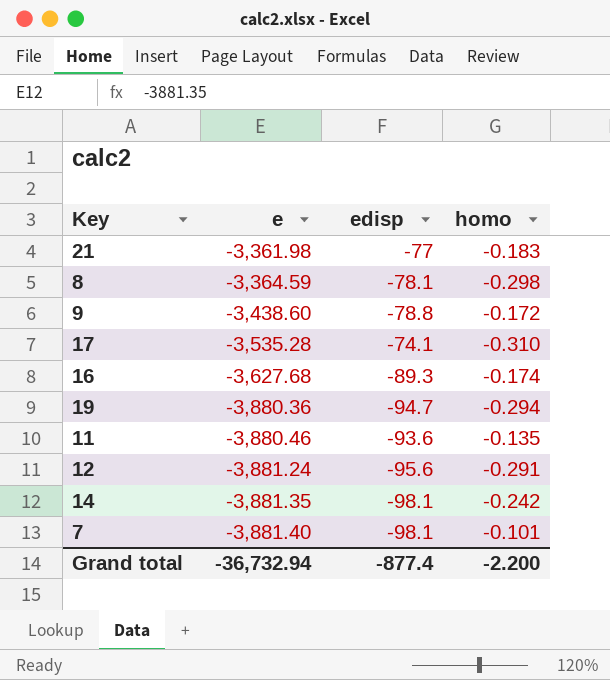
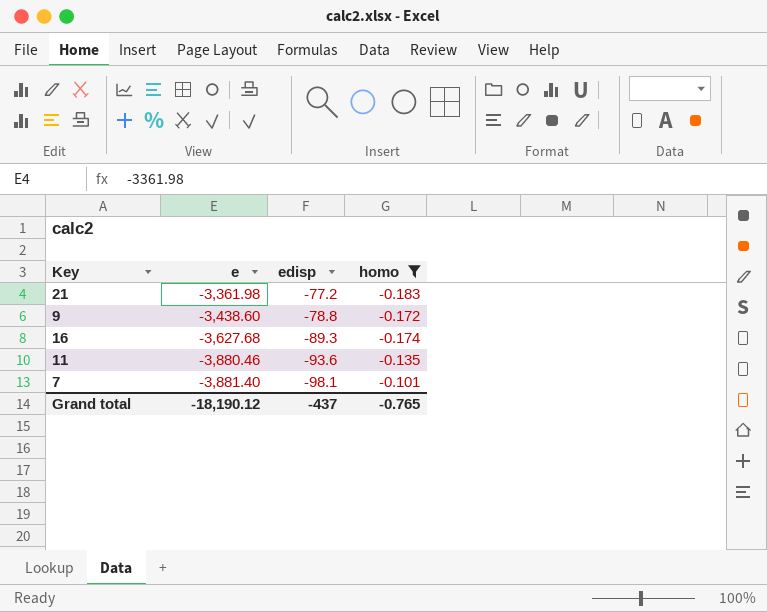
filter: none -> homo >= -0.183
21 | edisp: -77 -> -77.2
Grand total | e: -36,732.94 -> -18,190.12
Grand total | edisp: -877.4 -> -437
Grand total | homo: -2.200 -> -0.765

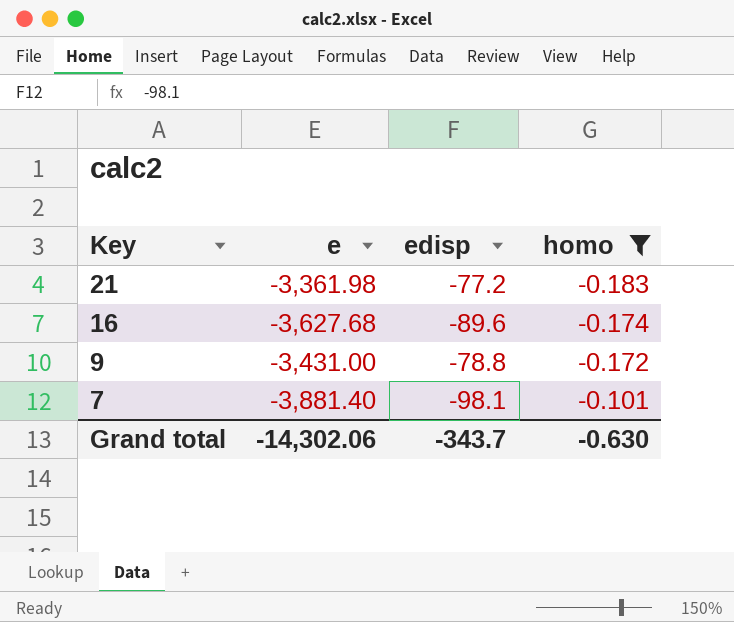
row order: e descending -> Key descending
row 11: -3,880.46 | -93.6 | -0.135 -> none
16 | edisp: -89.3 -> -89.6
9 | e: -3,438.60 -> -3,431.00
Grand total | e: -18,190.12 -> -14,302.06
Grand total | edisp: -437 -> -343.7
Grand total | homo: -0.765 -> -0.630

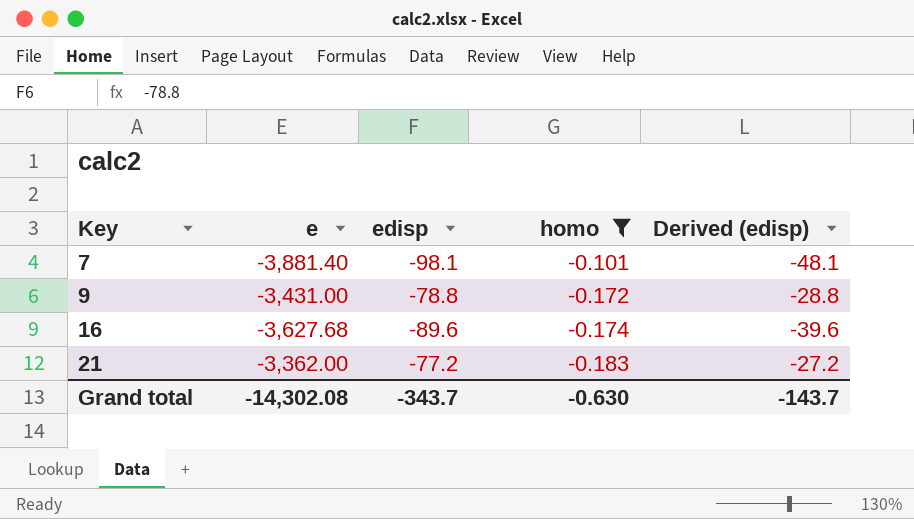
row order: Key descending -> Key ascending
column Derived (edisp) | formula: none -> [edisp] + 50
21 | e: -3,361.98 -> -3,362.00
Grand total | e: -14,302.06 -> -14,302.08

